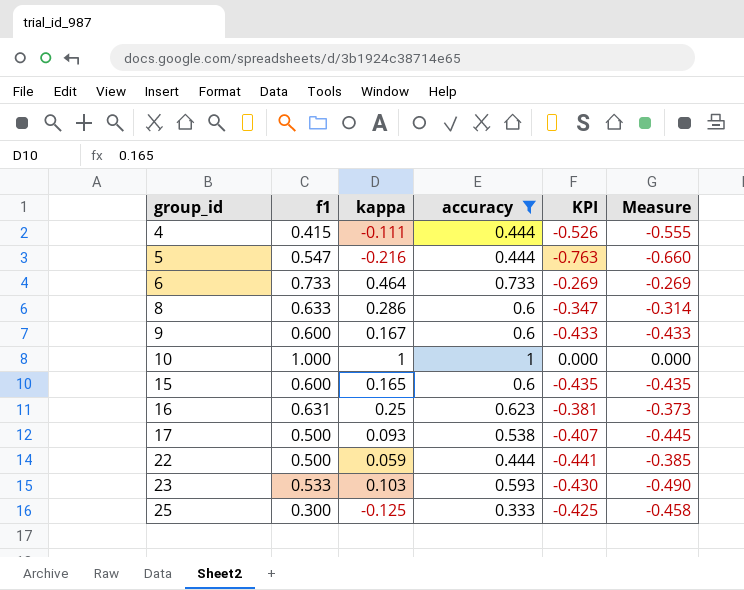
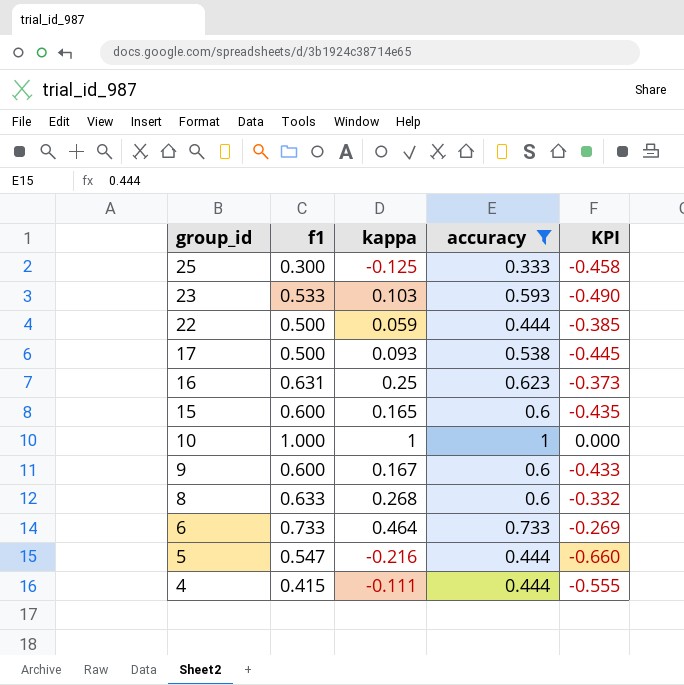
row order: group_id ascending -> group_id descending
column Measure | formula: [kappa] - [accuracy] -> none
column KPI | formula: [kappa] - [f1] -> [kappa] - [accuracy]
8 | kappa: 0.286 -> 0.268

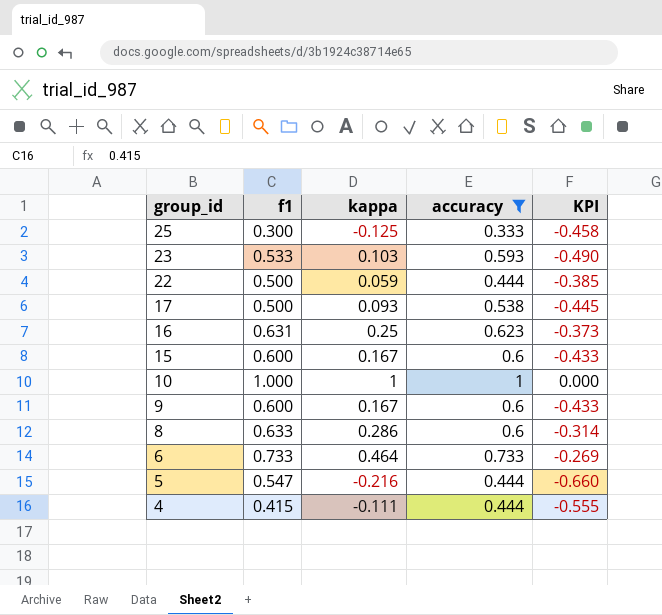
15 | kappa: 0.165 -> 0.167
15 | KPI: -0.435 -> -0.433
8 | kappa: 0.268 -> 0.286
8 | KPI: -0.332 -> -0.314

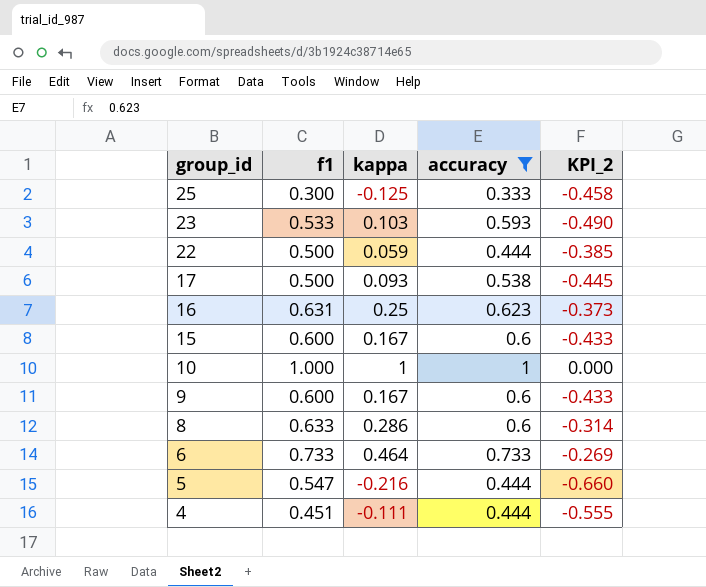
column name: KPI -> KPI_2
4 | f1: 0.415 -> 0.451

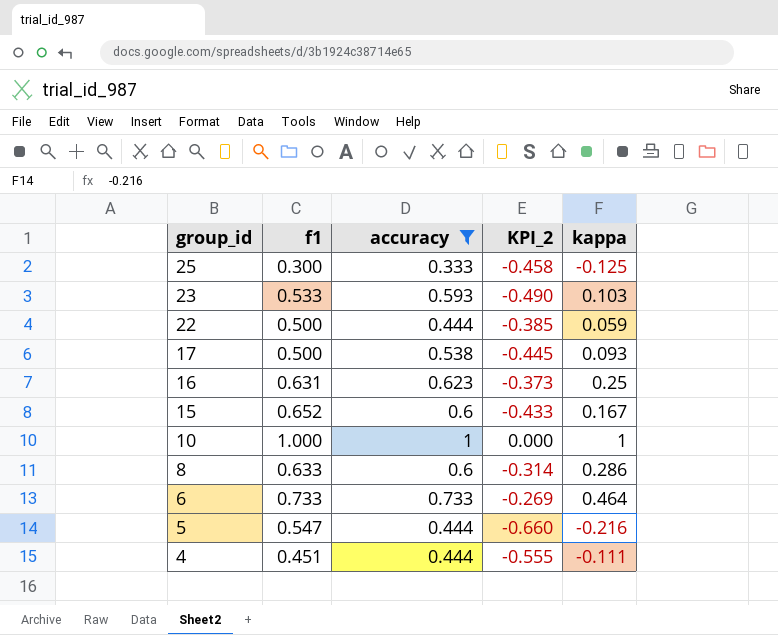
column kappa | position: 3 -> 5
row 9: 0.600 | 0.167 | 0.6 | -0.433 -> none
15 | f1: 0.600 -> 0.652

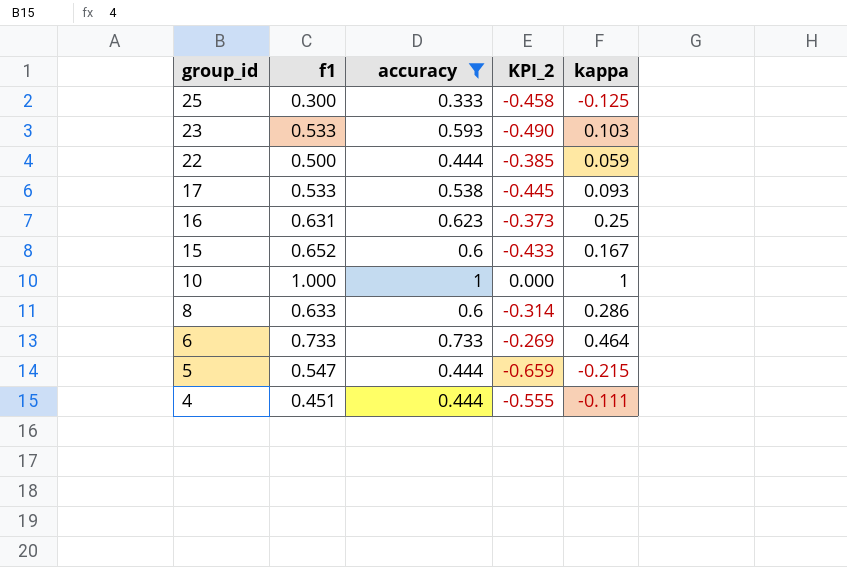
17 | f1: 0.500 -> 0.533
5 | KPI_2: -0.660 -> -0.659
5 | kappa: -0.216 -> -0.215

